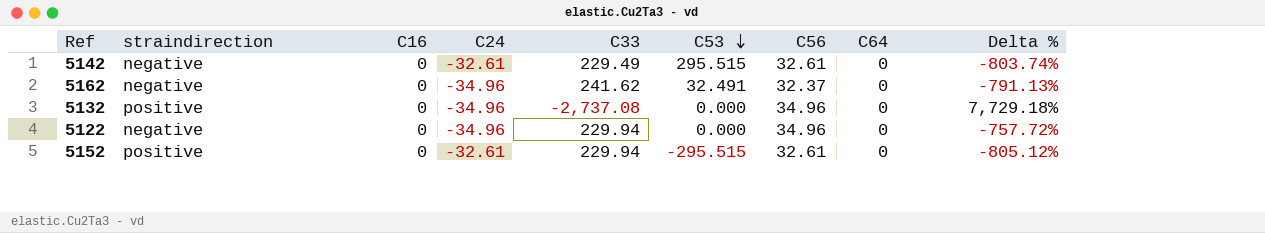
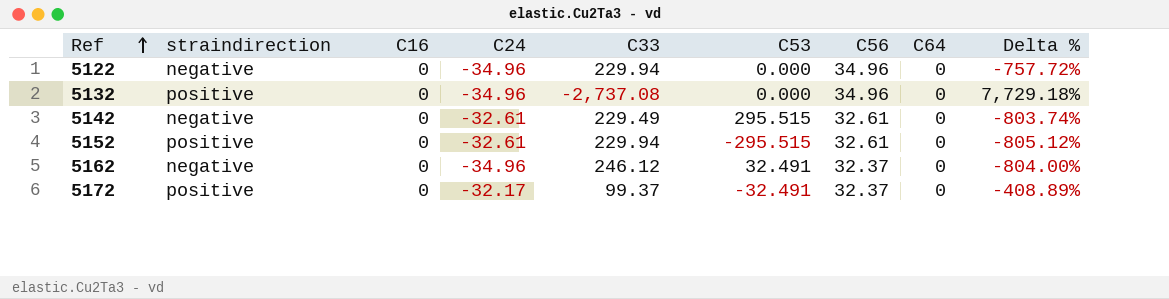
row order: C53 descending -> Ref ascending
5162 | C33: 241.62 -> 246.12
5162 | Delta %: -791.13% -> -804.00%
row 5172: none -> positive | 0 | -32.17 | 99.37 | -32.491 | 32.37 | 0 | -408.89%

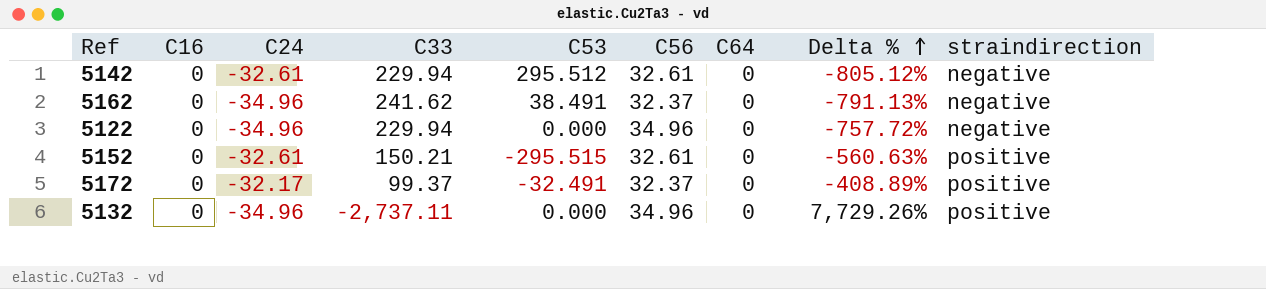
row order: Ref ascending -> Delta % ascending
column straindirection | position: 2 -> 9
5142 | C33: 229.49 -> 229.94
5142 | C53: 295.515 -> 295.512
5142 | Delta %: -803.74% -> -805.12%
5162 | C33: 246.12 -> 241.62
5162 | C53: 32.491 -> 38.491
5162 | Delta %: -804.00% -> -791.13%
5152 | C33: 229.94 -> 150.21
5152 | Delta %: -805.12% -> -560.63%
5132 | C33: -2,737.08 -> -2,737.11
5132 | Delta %: 7,729.18% -> 7,729.26%

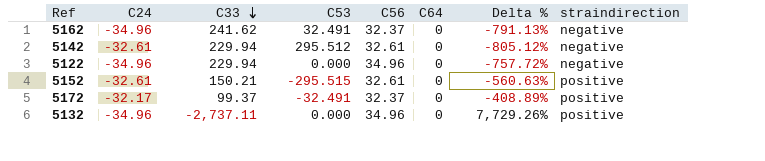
row order: Delta % ascending -> C33 descending
column C16 | position: 2 -> none
5162 | C53: 38.491 -> 32.491

